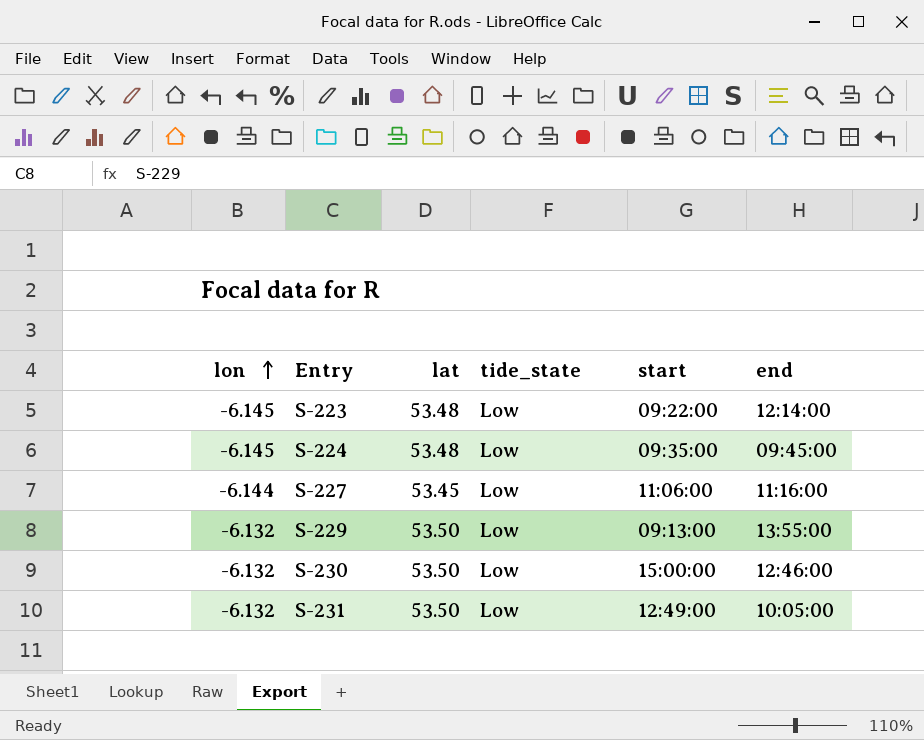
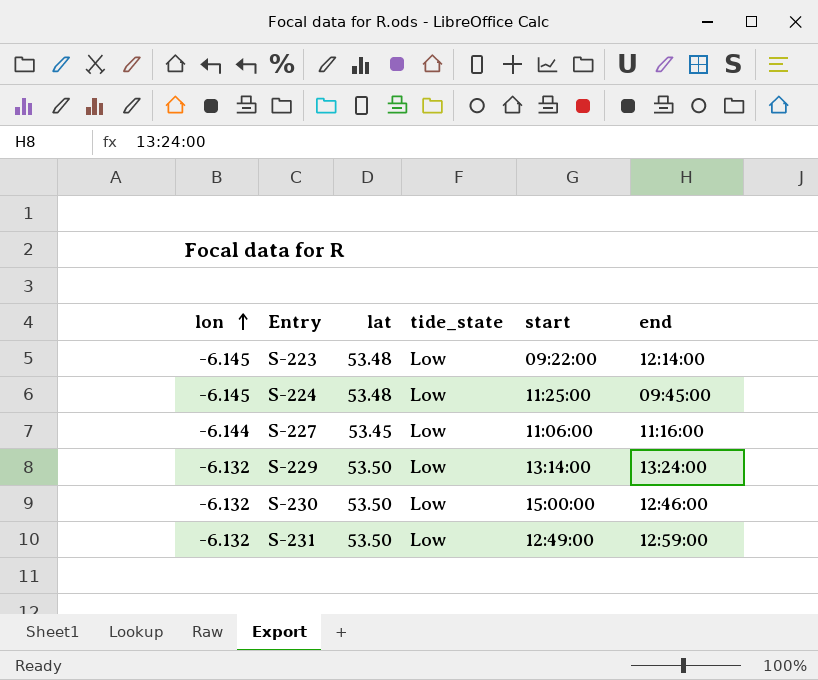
S-224 | start: 09:35:00 -> 11:25:00
S-229 | start: 09:13:00 -> 13:14:00
S-229 | end: 13:55:00 -> 13:24:00
S-231 | end: 10:05:00 -> 12:59:00

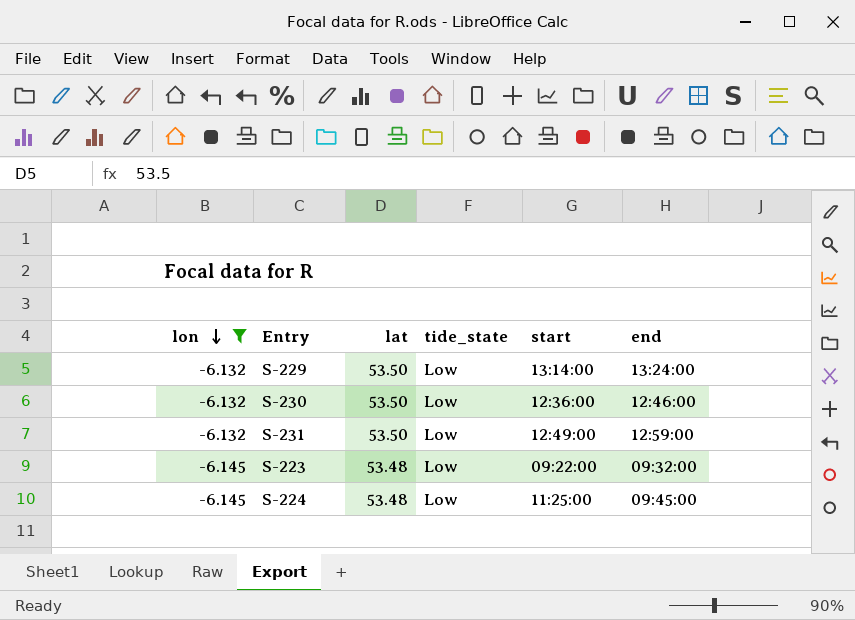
filter: none -> lon != -6.144
row order: lon ascending -> lon descending
S-230 | start: 15:00:00 -> 12:36:00
S-223 | end: 12:14:00 -> 09:32:00

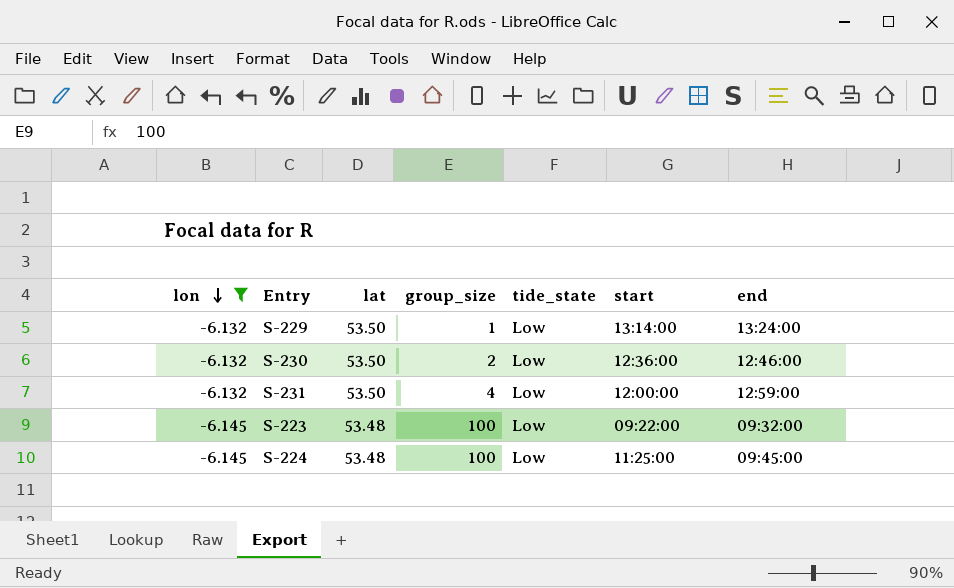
column group_size | position: none -> 4
S-231 | start: 12:49:00 -> 12:00:00

